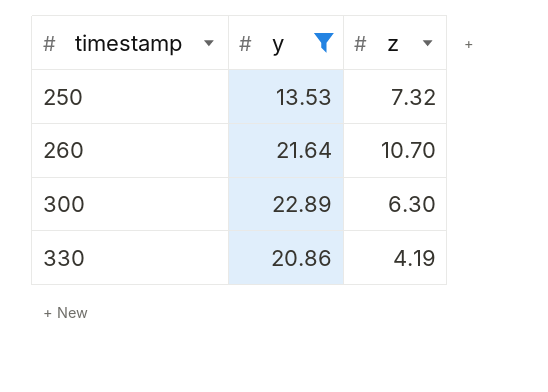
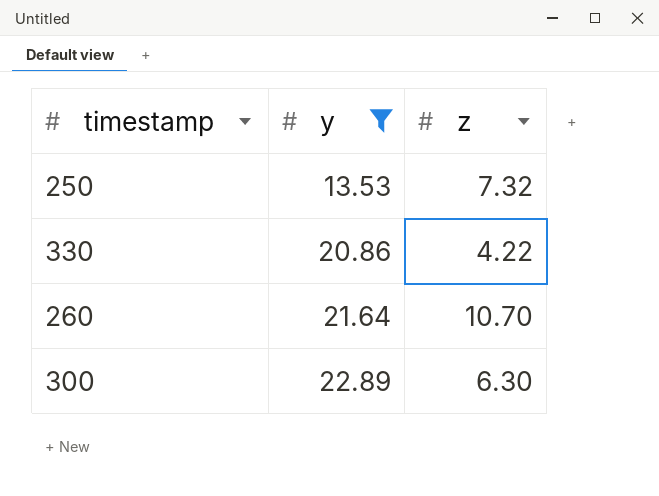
row order: timestamp ascending -> y ascending
330 | z: 4.19 -> 4.22

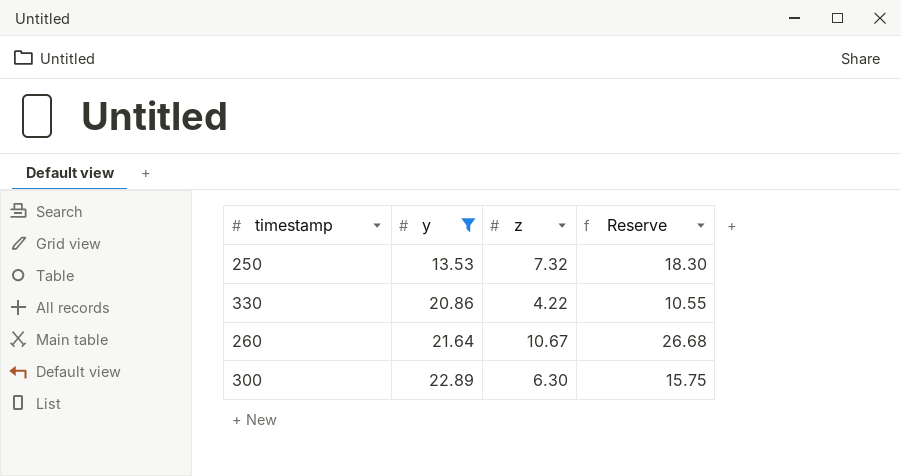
column Reserve | formula: none -> [z] * 2.5
260 | z: 10.70 -> 10.67

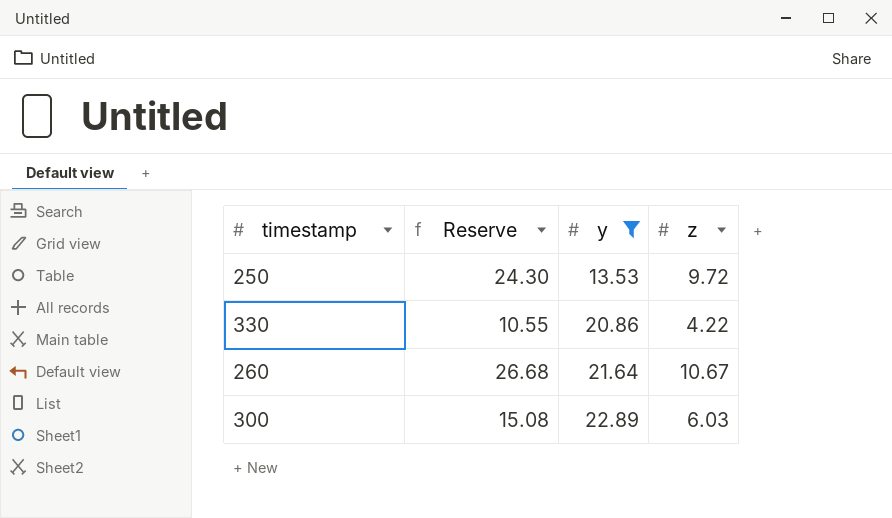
column Reserve | position: 4 -> 2
250 | Reserve: 18.30 -> 24.30
250 | z: 7.32 -> 9.72
300 | Reserve: 15.75 -> 15.08
300 | z: 6.30 -> 6.03

